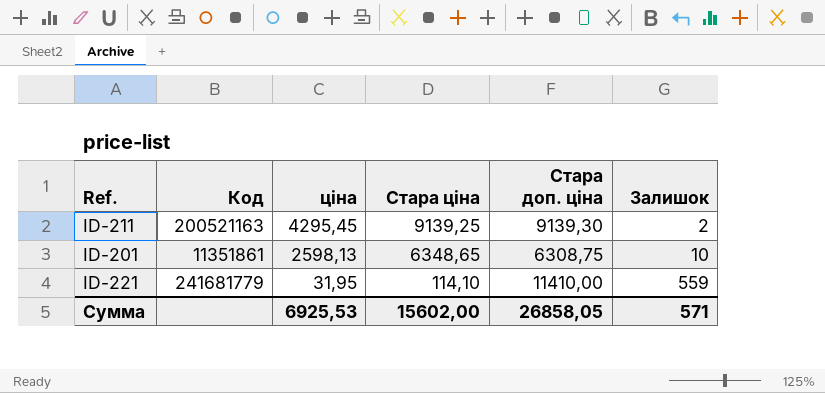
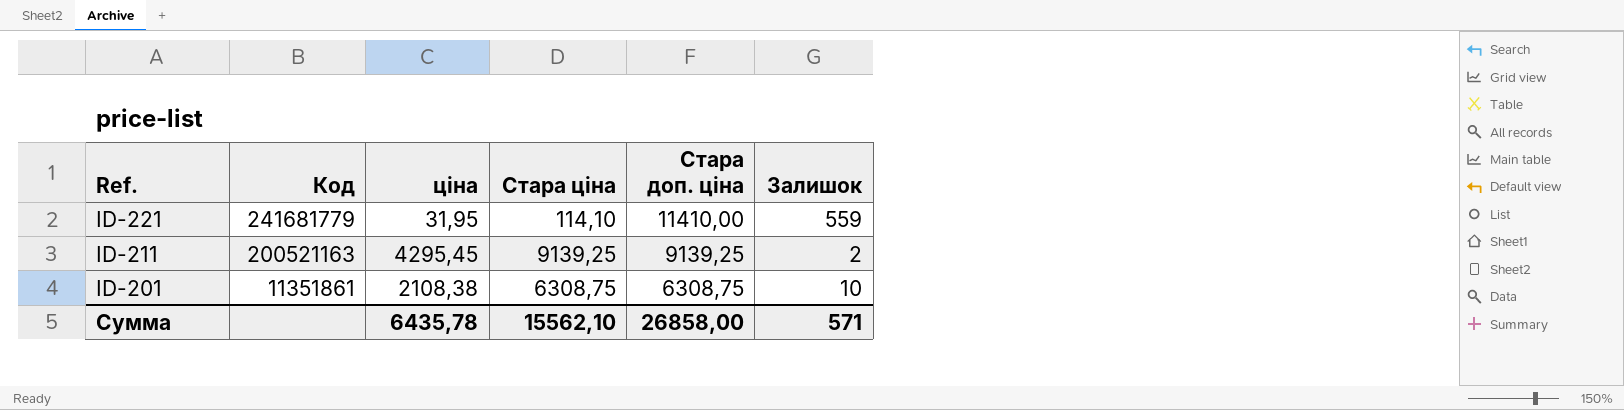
row order: ціна descending -> Ref. descending
ID-211 | Стара доп. ціна: 9139,30 -> 9139,25
ID-201 | ціна: 2598,13 -> 2108,38
ID-201 | Стара ціна: 6348,65 -> 6308,75
Сумма | ціна: 6925,53 -> 6435,78
Сумма | Стара ціна: 15602,00 -> 15562,10
Сумма | Стара доп. ціна: 26858,05 -> 26858,00

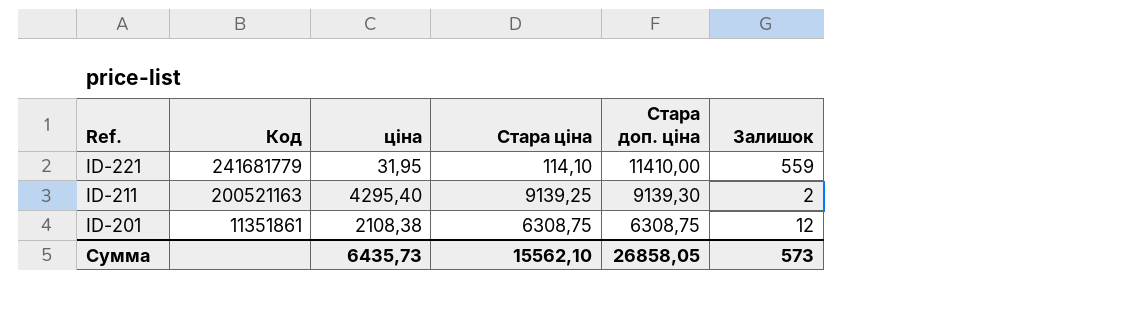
ID-211 | ціна: 4295,45 -> 4295,40
ID-211 | Стара доп. ціна: 9139,25 -> 9139,30
ID-201 | Залишок: 10 -> 12
Сумма | ціна: 6435,78 -> 6435,73
Сумма | Стара доп. ціна: 26858,00 -> 26858,05
Сумма | Залишок: 571 -> 573

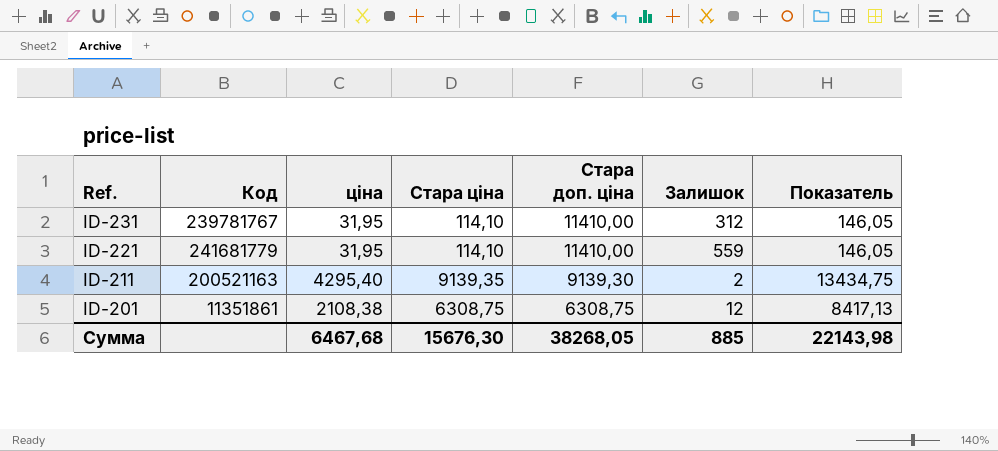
column Показатель | formula: none -> [ціна] + [Стара ціна]
row ID-231: none -> 239781767 | 31,95 | 114,10 | 11410,00 | 312 | 146,05
ID-211 | Стара ціна: 9139,25 -> 9139,35
Сумма | ціна: 6435,73 -> 6467,68
Сумма | Стара ціна: 15562,10 -> 15676,30
Сумма | Стара доп. ціна: 26858,05 -> 38268,05
Сумма | Залишок: 573 -> 885

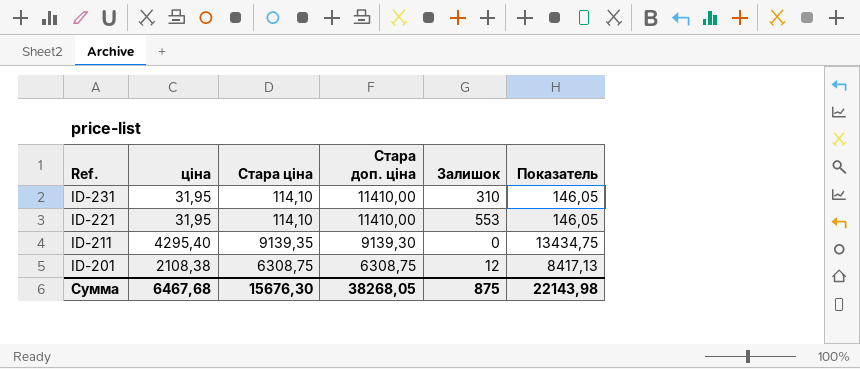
column Код | position: 2 -> none
ID-231 | Залишок: 312 -> 310
ID-221 | Залишок: 559 -> 553
ID-211 | Залишок: 2 -> 0
Сумма | Залишок: 885 -> 875

